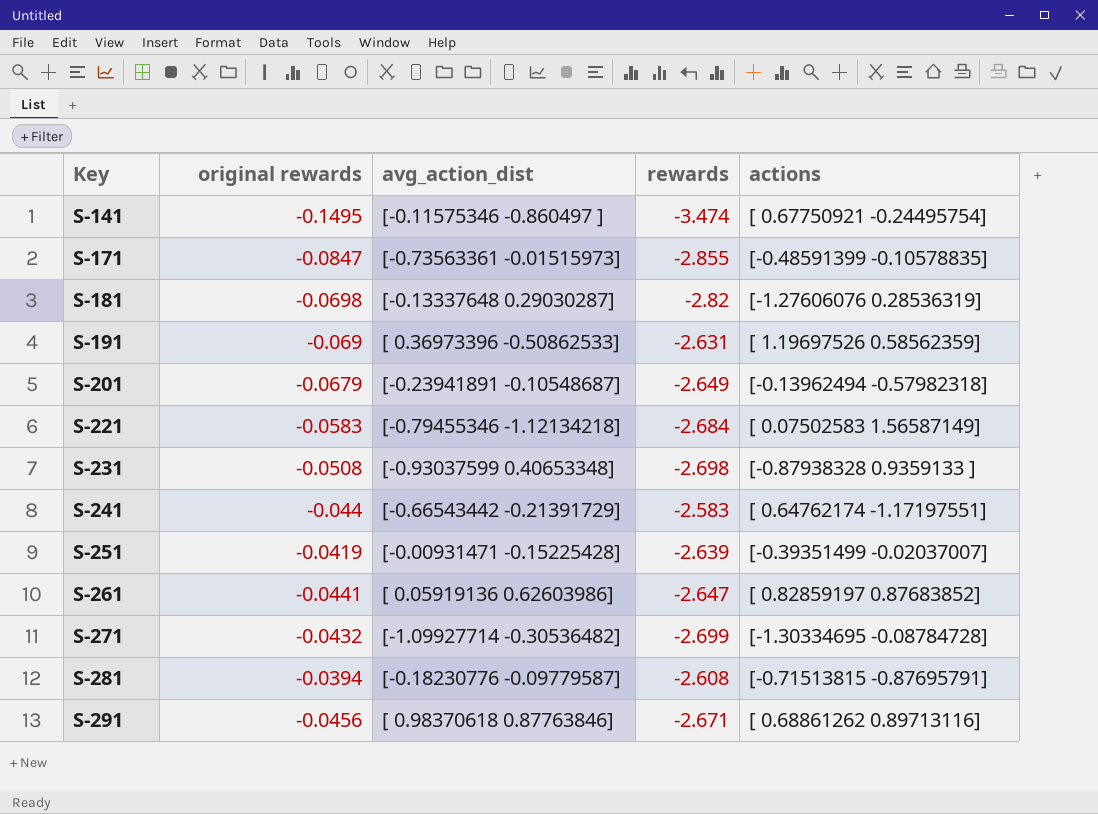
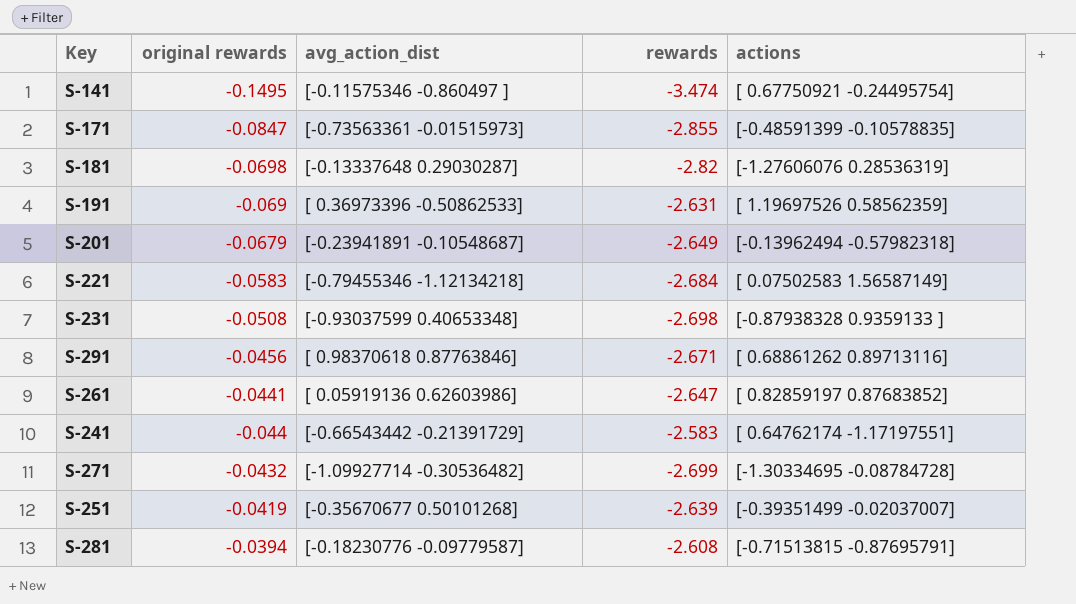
row order: Key ascending -> original rewards ascending
S-251 | avg_action_dist: [-0.00931471 -0.15225428] -> [-0.35670677 0.50101268]

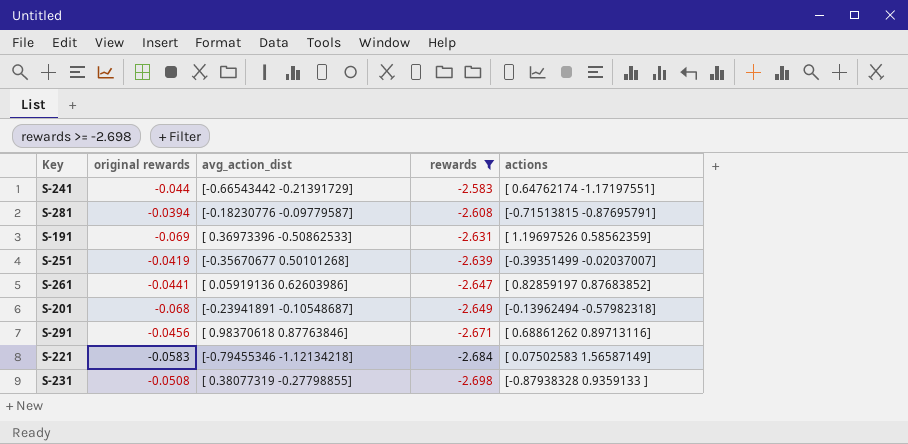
filter: none -> rewards >= -2.698
row order: original rewards ascending -> rewards descending
S-201 | original rewards: -0.0679 -> -0.068
S-231 | avg_action_dist: [-0.93037599 0.40653348] -> [ 0.38077319 -0.27798855]

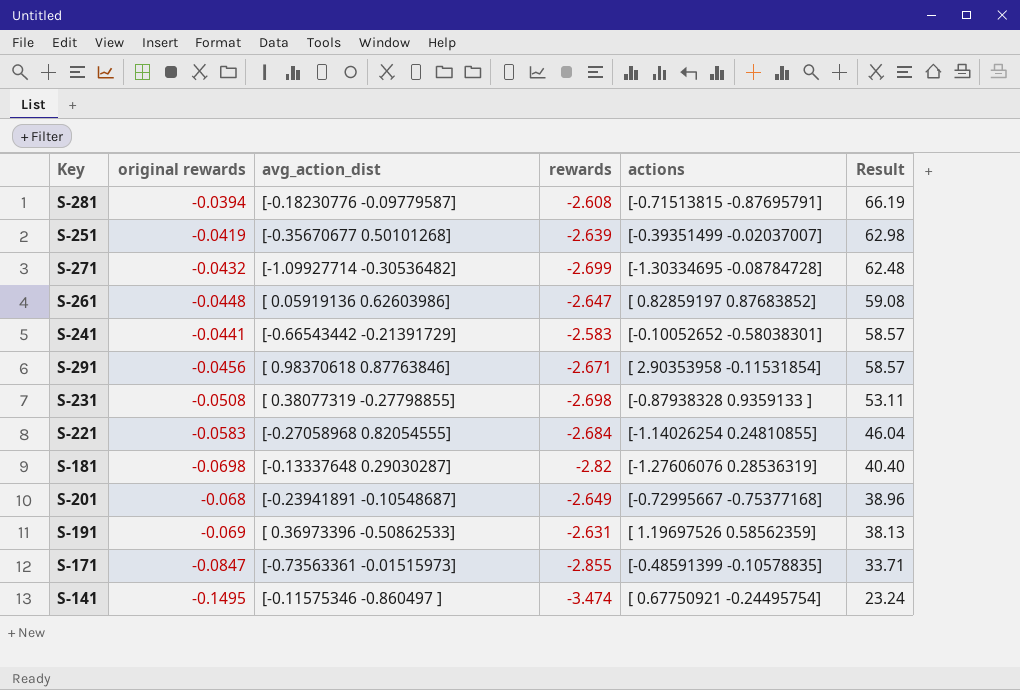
filter: rewards >= -2.698 -> none
row order: rewards descending -> Result descending
column Result | formula: none -> [rewards] / [original rewards]
S-261 | original rewards: -0.0441 -> -0.0448
S-241 | original rewards: -0.044 -> -0.0441
S-241 | actions: [ 0.64762174 -1.17197551] -> [-0.10052652 -0.58038301]
S-291 | actions: [ 0.68861262 0.89713116] -> [ 2.90353958 -0.11531854]
S-221 | avg_action_dist: [-0.79455346 -1.12134218] -> [-0.27058968 0.82054555]
S-221 | actions: [ 0.07502583 1.56587149] -> [-1.14026254 0.24810855]
S-201 | actions: [-0.13962494 -0.57982318] -> [-0.72995667 -0.75377168]

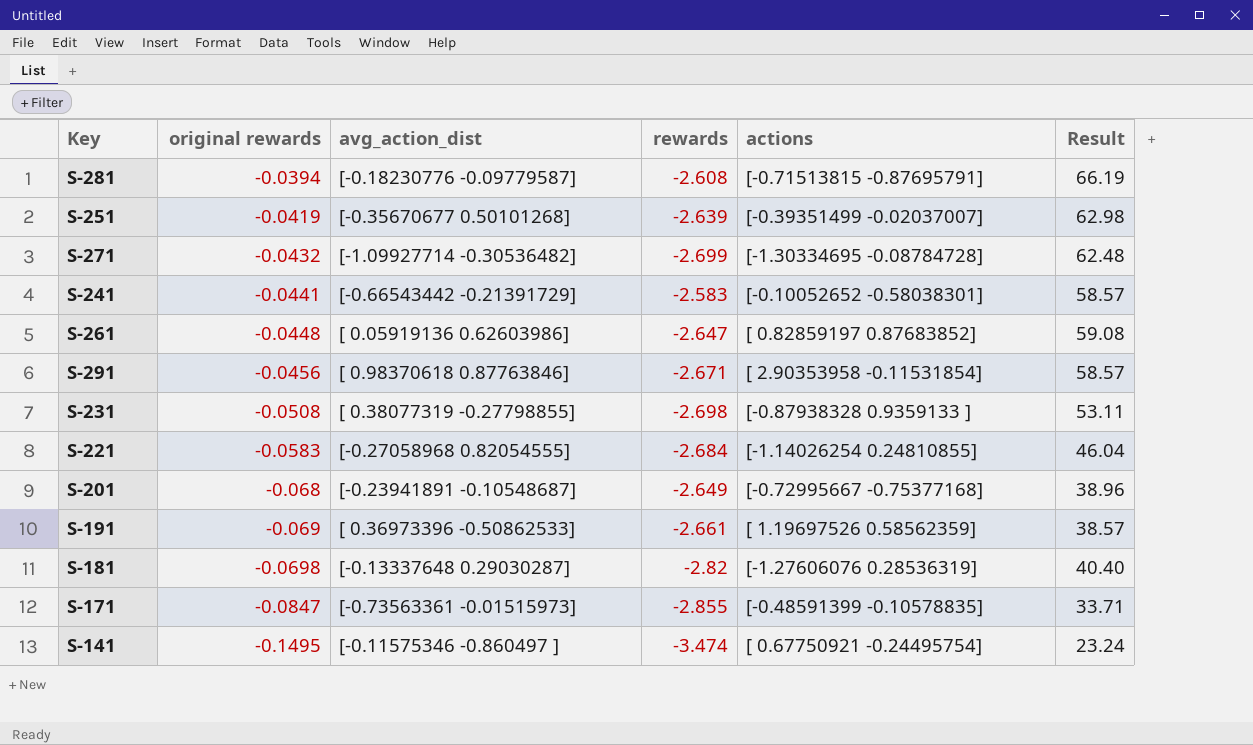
row order: Result descending -> original rewards descending
S-191 | rewards: -2.631 -> -2.661
S-191 | Result: 38.13 -> 38.57

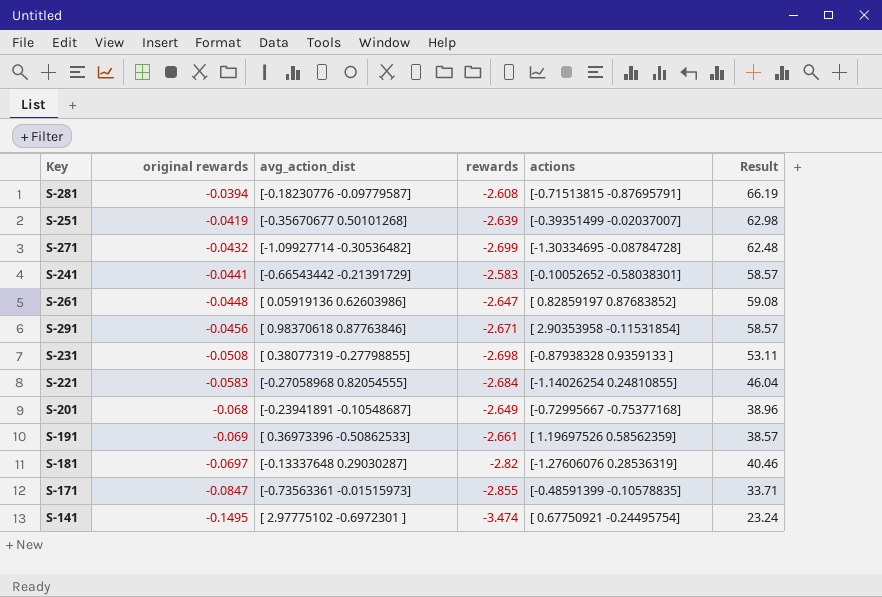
S-181 | original rewards: -0.0698 -> -0.0697
S-181 | Result: 40.40 -> 40.46
S-141 | avg_action_dist: [-0.11575346 -0.860497 ] -> [ 2.97775102 -0.6972301 ]

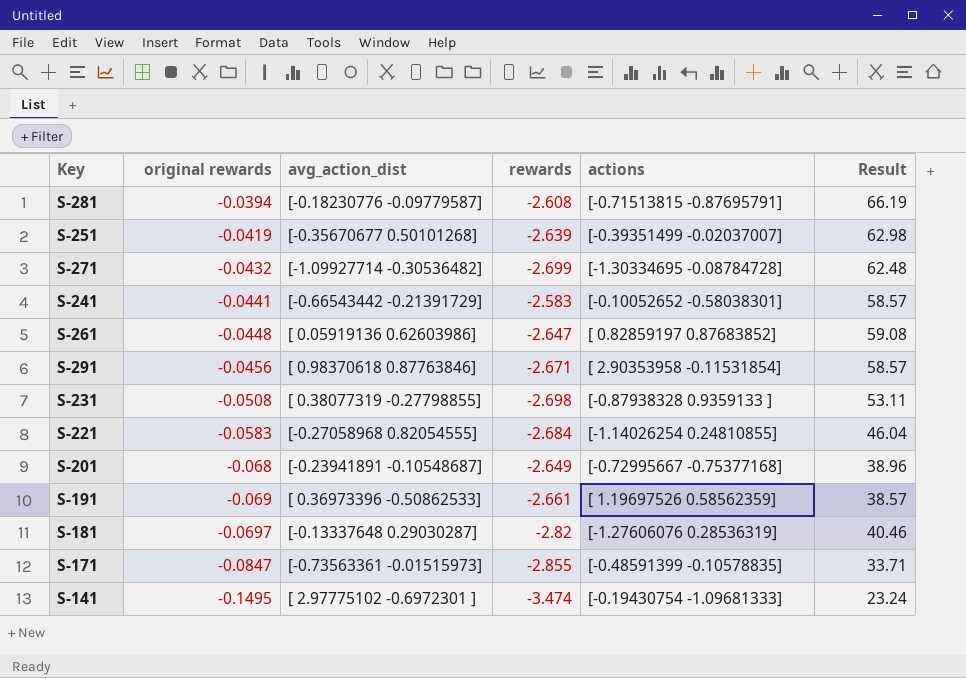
S-141 | actions: [ 0.67750921 -0.24495754] -> [-0.19430754 -1.09681333]

